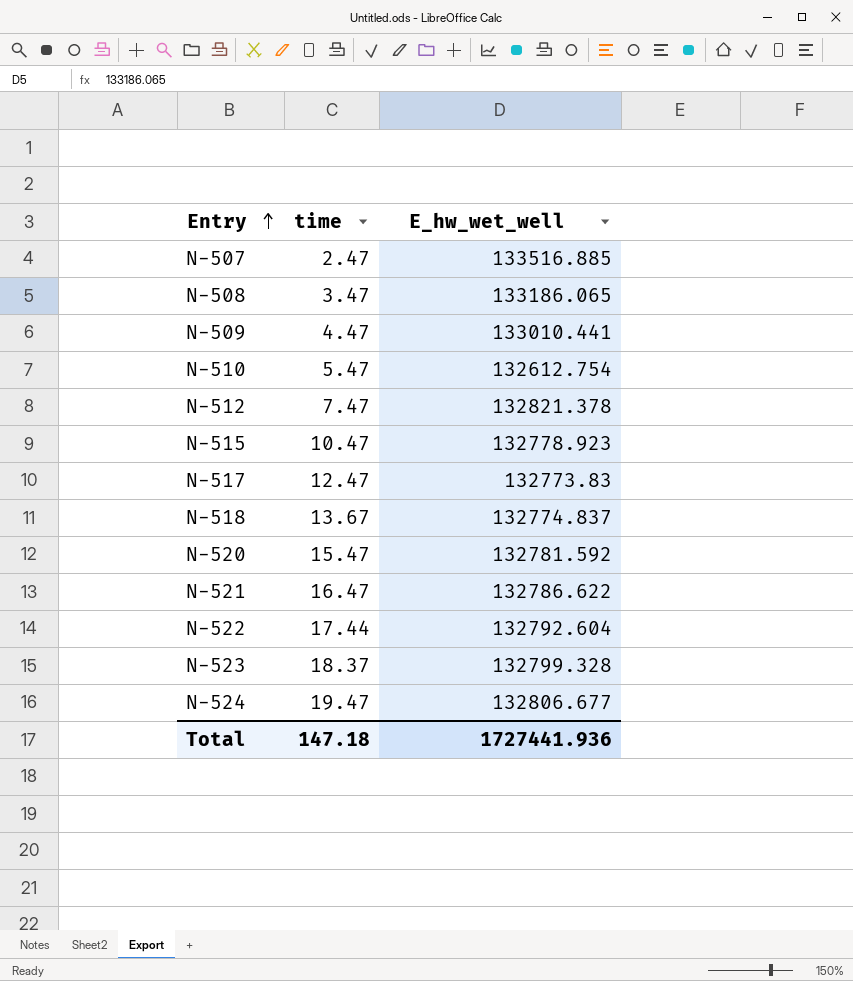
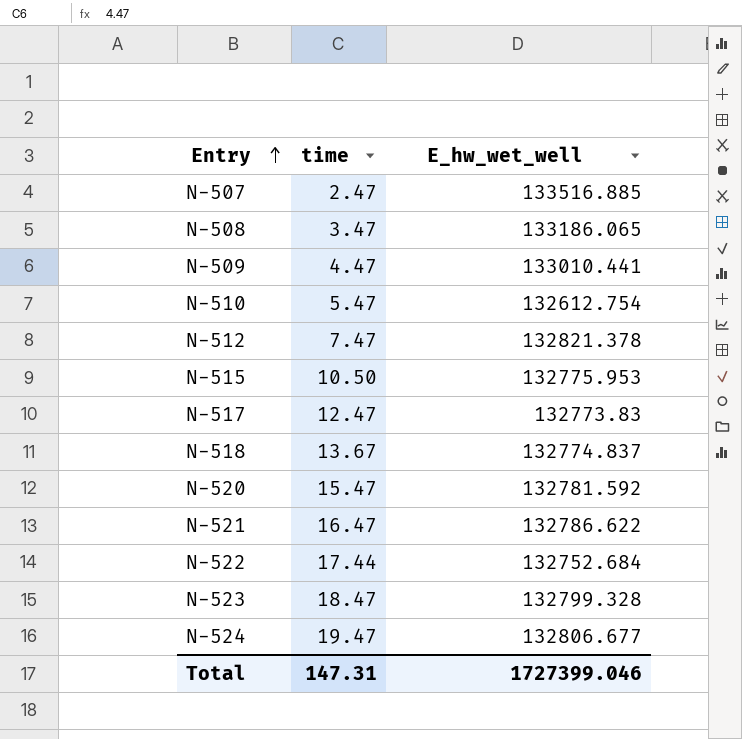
N-515 | time: 10.47 -> 10.50
N-515 | E_hw_wet_well: 132778.923 -> 132775.953
N-522 | E_hw_wet_well: 132792.604 -> 132752.684
N-523 | time: 18.37 -> 18.47
Total | time: 147.18 -> 147.31
Total | E_hw_wet_well: 1727441.936 -> 1727399.046

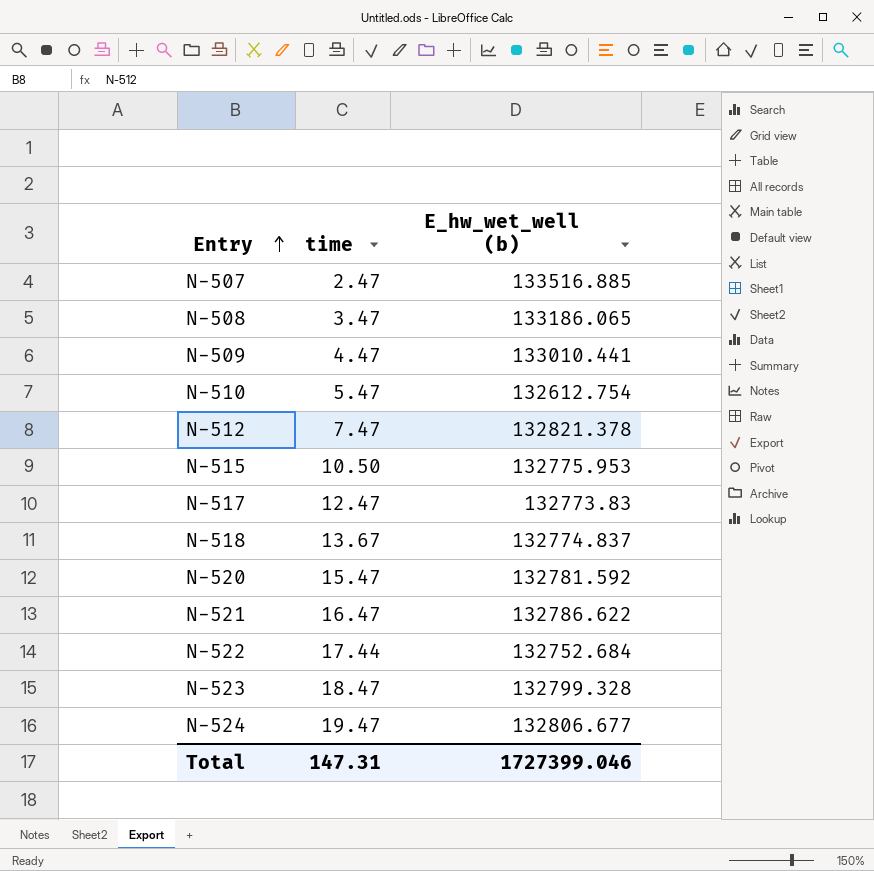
column name: E_hw_wet_well -> E_hw_wet_well (b)

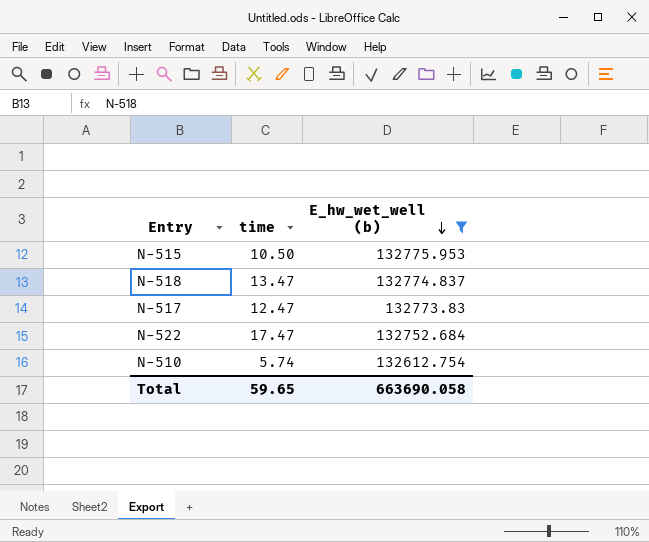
filter: none -> E_hw_wet_well (b) <= 132775.953
row order: Entry ascending -> E_hw_wet_well (b) descending
N-518 | time: 13.67 -> 13.47
N-522 | time: 17.44 -> 17.47
N-510 | time: 5.47 -> 5.74
Total | time: 147.31 -> 59.65
Total | E_hw_wet_well (b): 1727399.046 -> 663690.058

